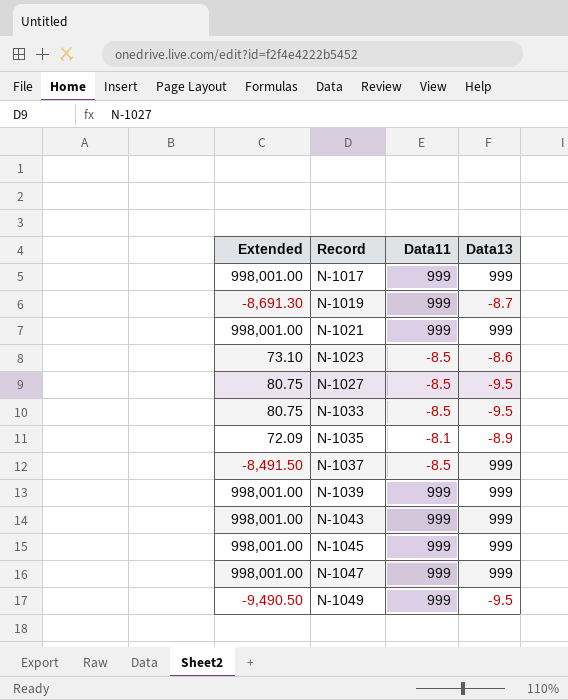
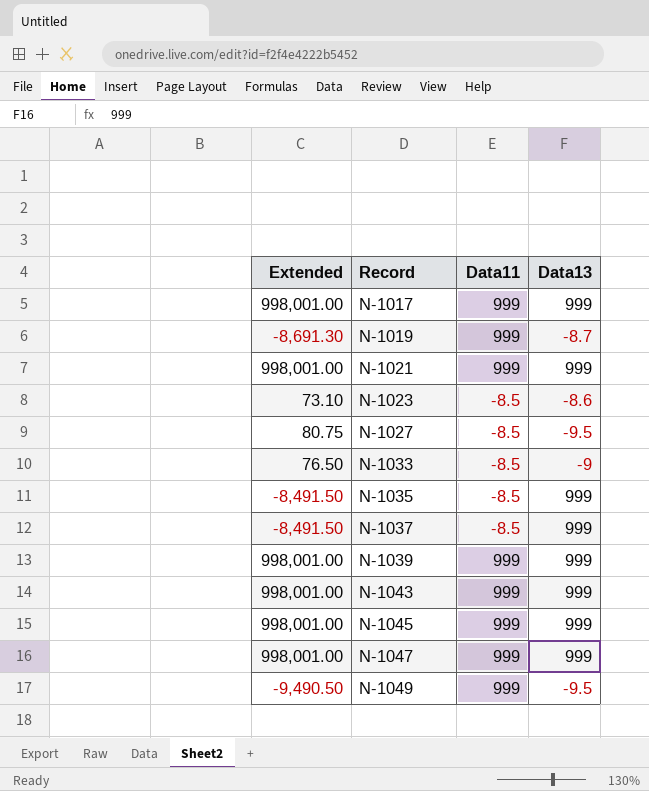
N-1033 | Extended: 80.75 -> 76.50
N-1033 | Data13: -9.5 -> -9
N-1035 | Extended: 72.09 -> -8,491.50
N-1035 | Data11: -8.1 -> -8.5
N-1035 | Data13: -8.9 -> 999

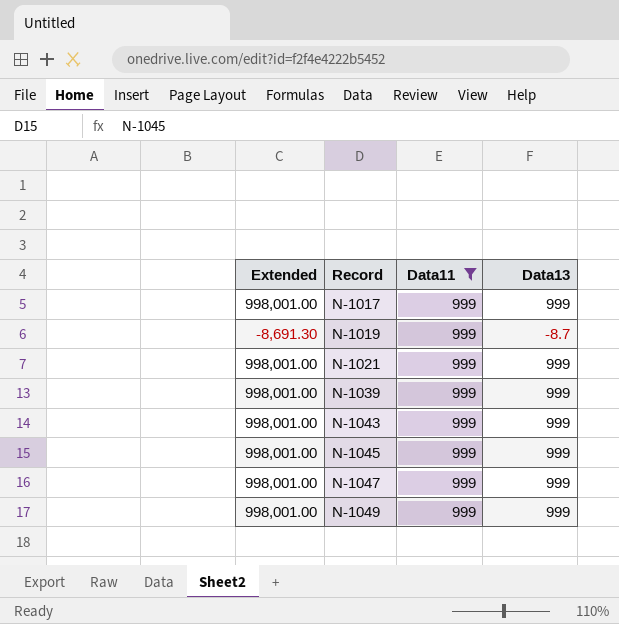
filter: none -> Data11 = 999
N-1049 | Extended: -9,490.50 -> 998,001.00
N-1049 | Data13: -9.5 -> 999

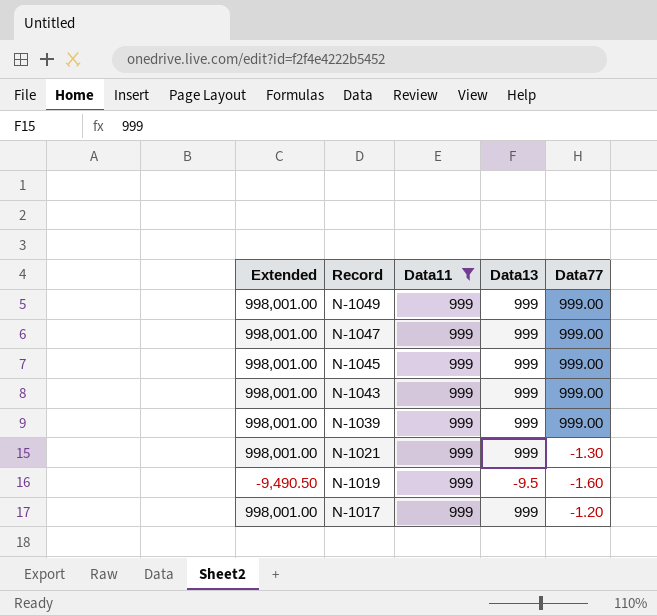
row order: Record ascending -> Record descending
column Data77 | position: none -> 5
N-1019 | Extended: -8,691.30 -> -9,490.50
N-1019 | Data13: -8.7 -> -9.5

